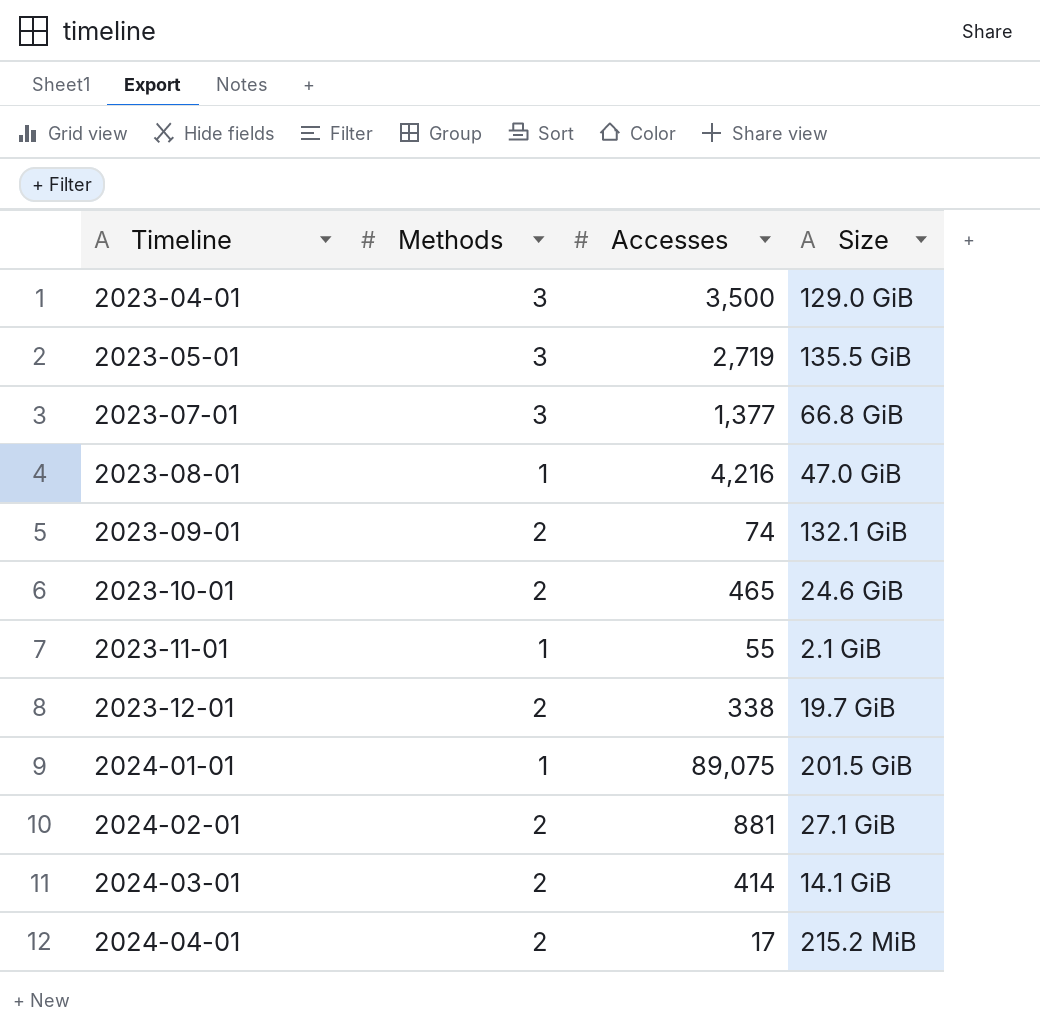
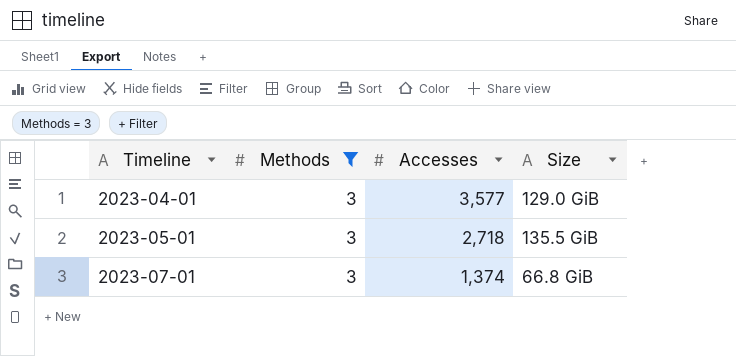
filter: none -> Methods = 3
2023-04-01 | Accesses: 3,500 -> 3,577
2023-05-01 | Accesses: 2,719 -> 2,718
2023-07-01 | Accesses: 1,377 -> 1,374

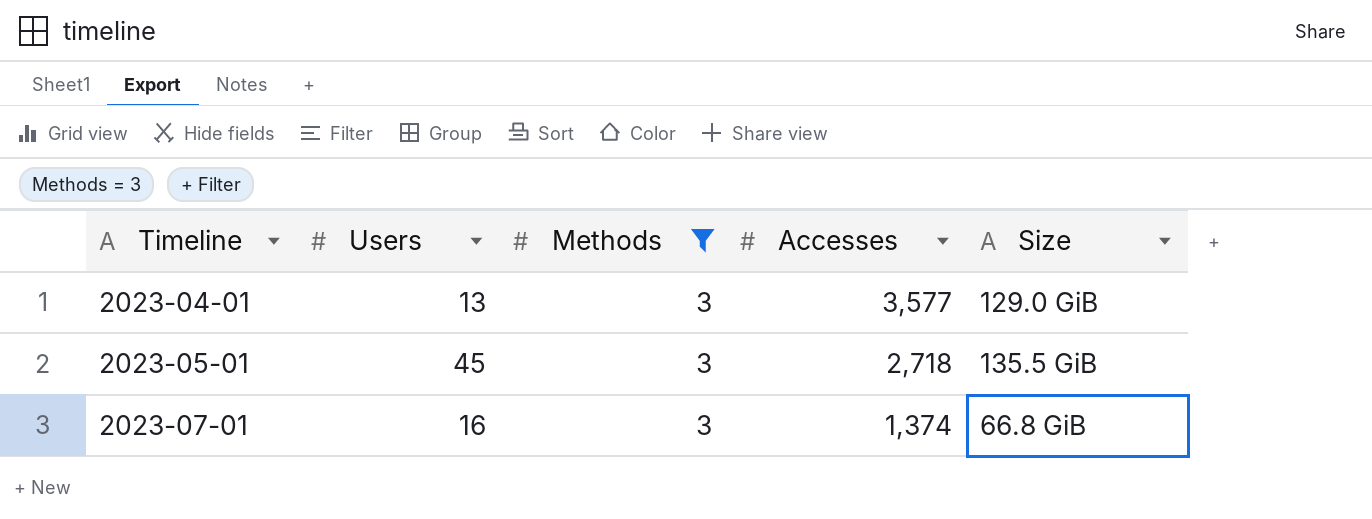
column Users | position: none -> 2

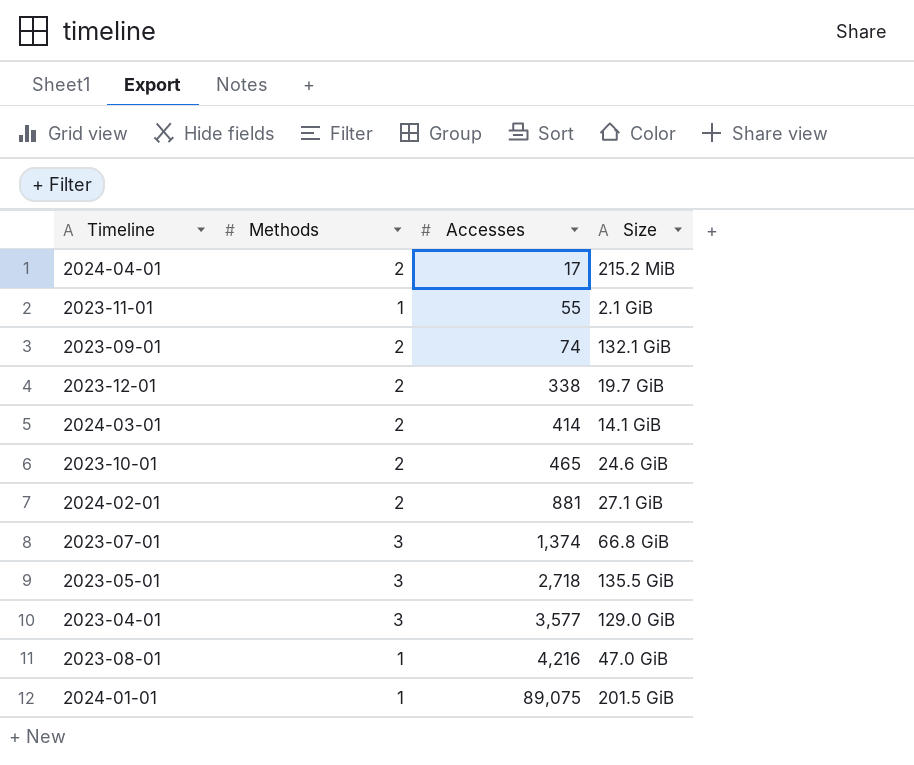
filter: Methods = 3 -> none
row order: Timeline ascending -> Accesses ascending
column Users | position: 2 -> none

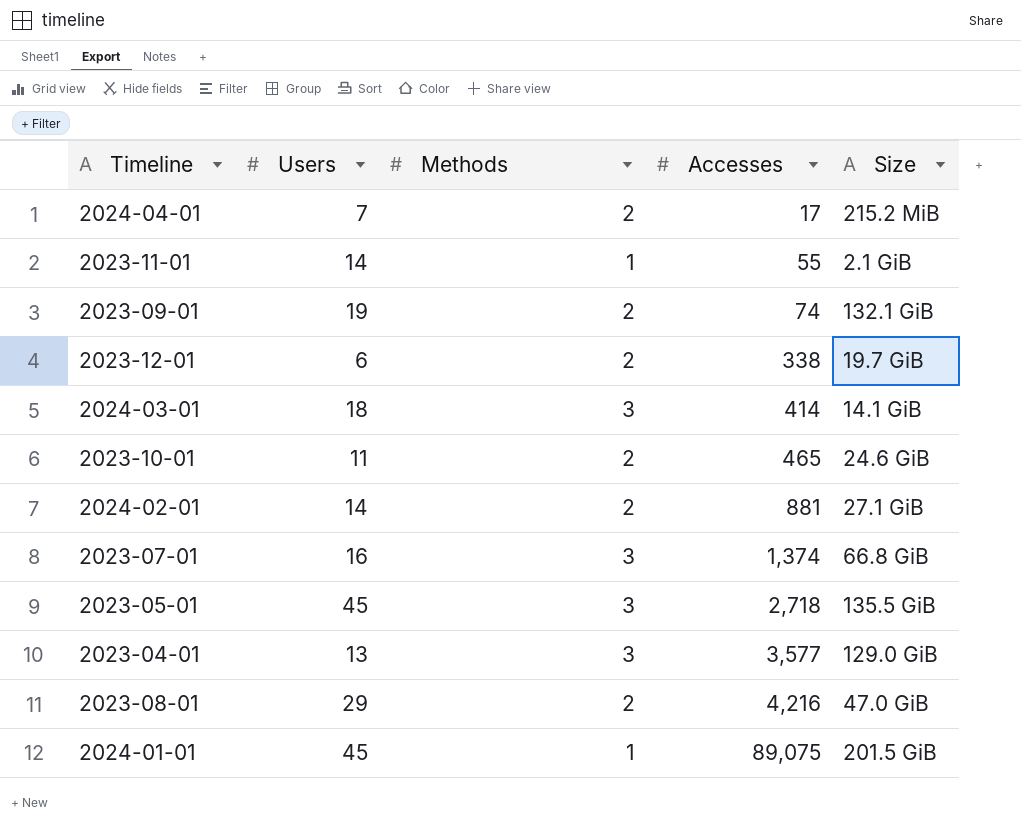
column Users | position: none -> 2
2024-03-01 | Methods: 2 -> 3
2023-08-01 | Methods: 1 -> 2

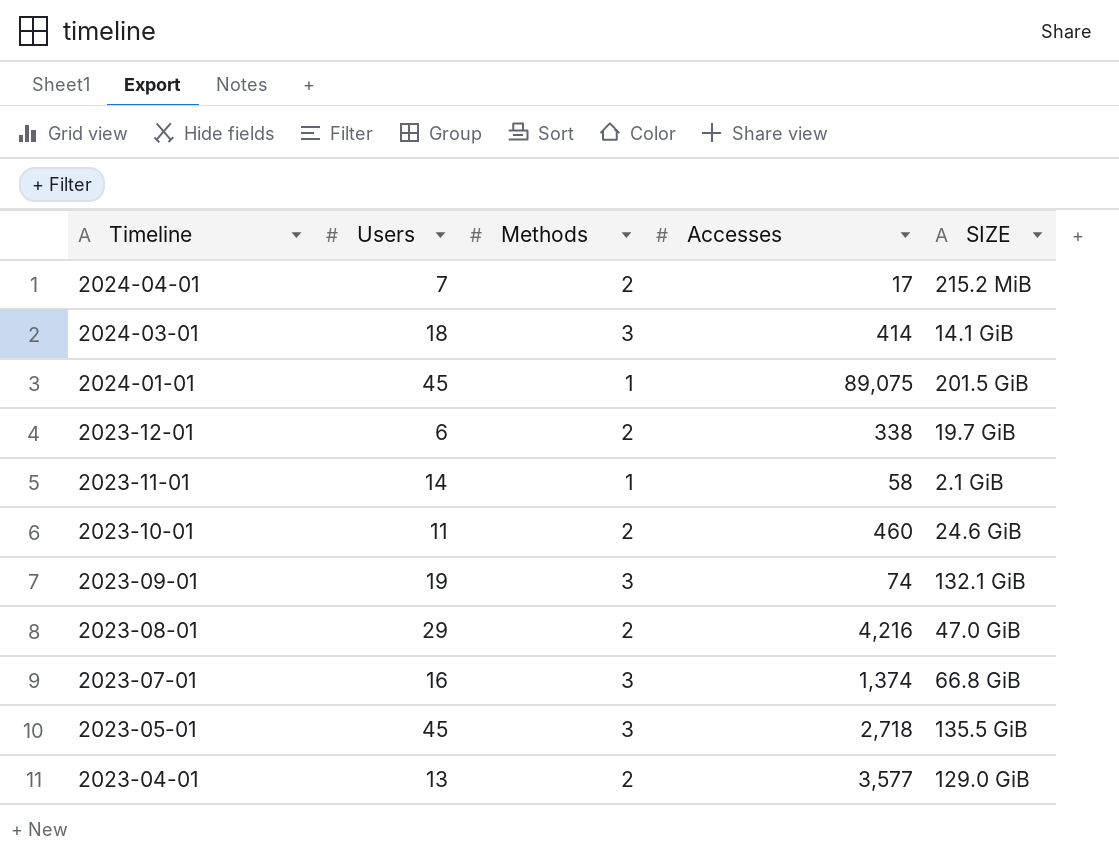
row order: Accesses ascending -> Timeline descending
column name: Size -> SIZE
row 2024-02-01: 14 | 2 | 881 | 27.1 GiB -> none
2023-11-01 | Accesses: 55 -> 58
2023-10-01 | Accesses: 465 -> 460
2023-09-01 | Methods: 2 -> 3
2023-04-01 | Methods: 3 -> 2

